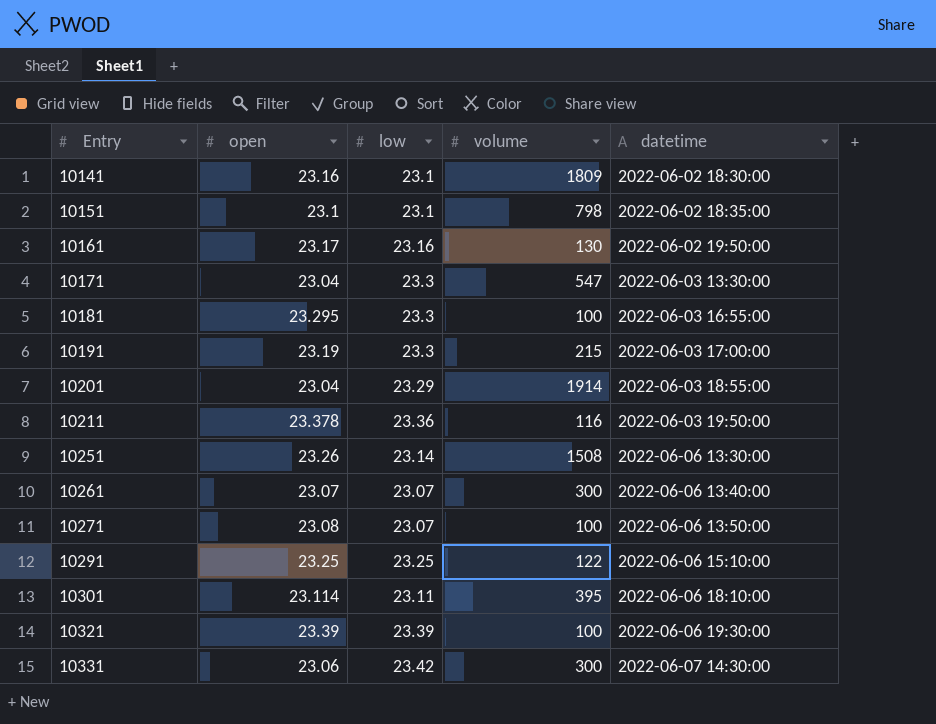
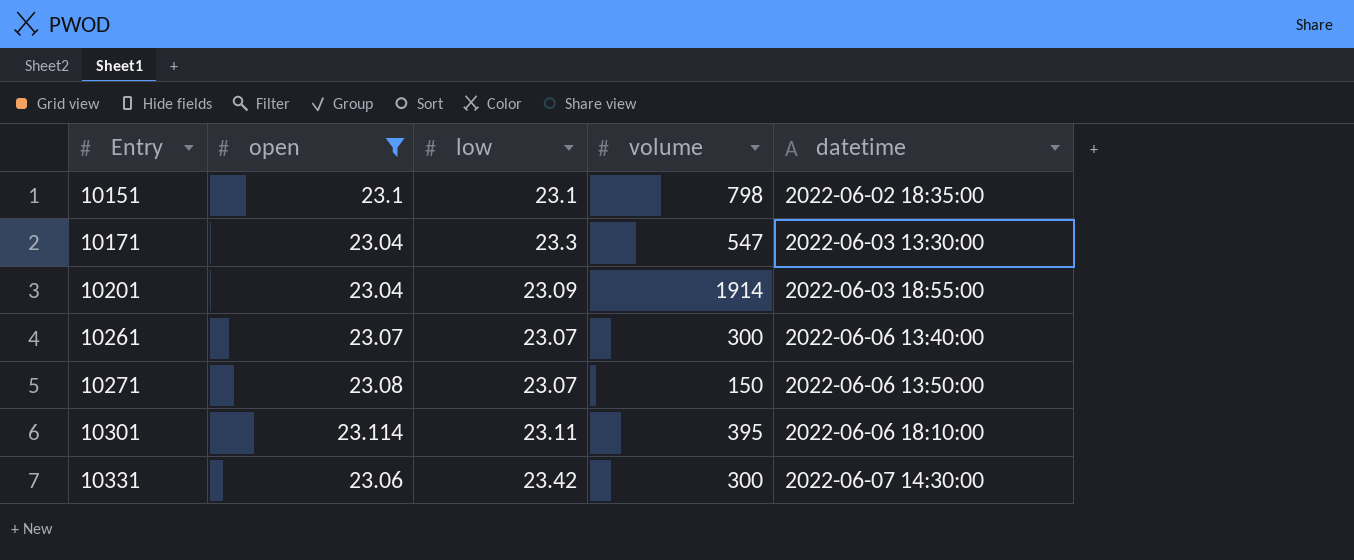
filter: none -> open <= 23.114
10201 | low: 23.29 -> 23.09
10271 | volume: 100 -> 150

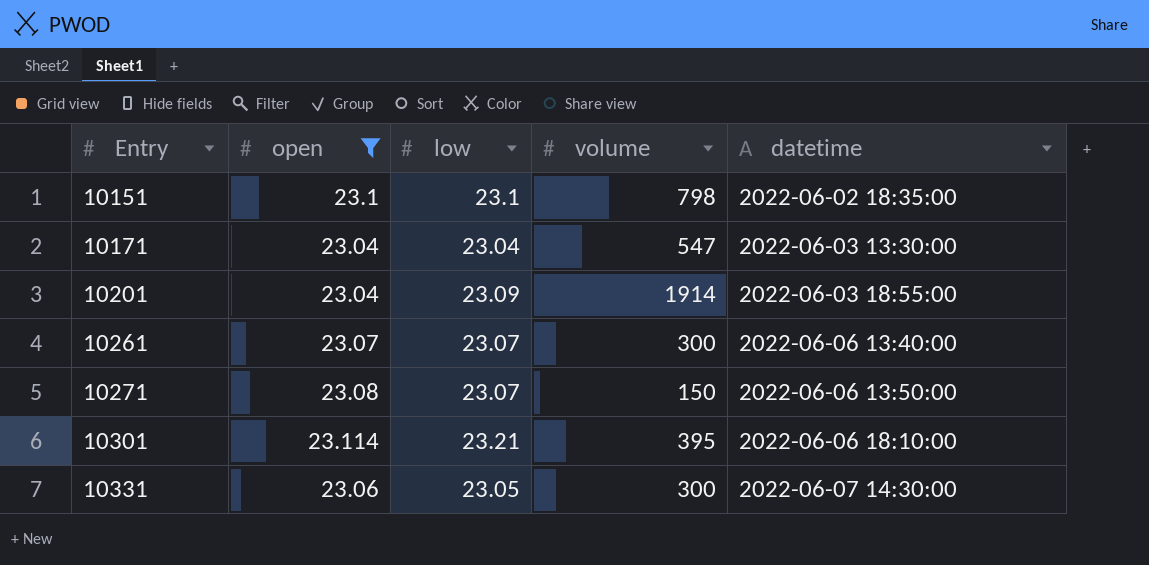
10171 | low: 23.3 -> 23.04
10301 | low: 23.11 -> 23.21
10331 | low: 23.42 -> 23.05

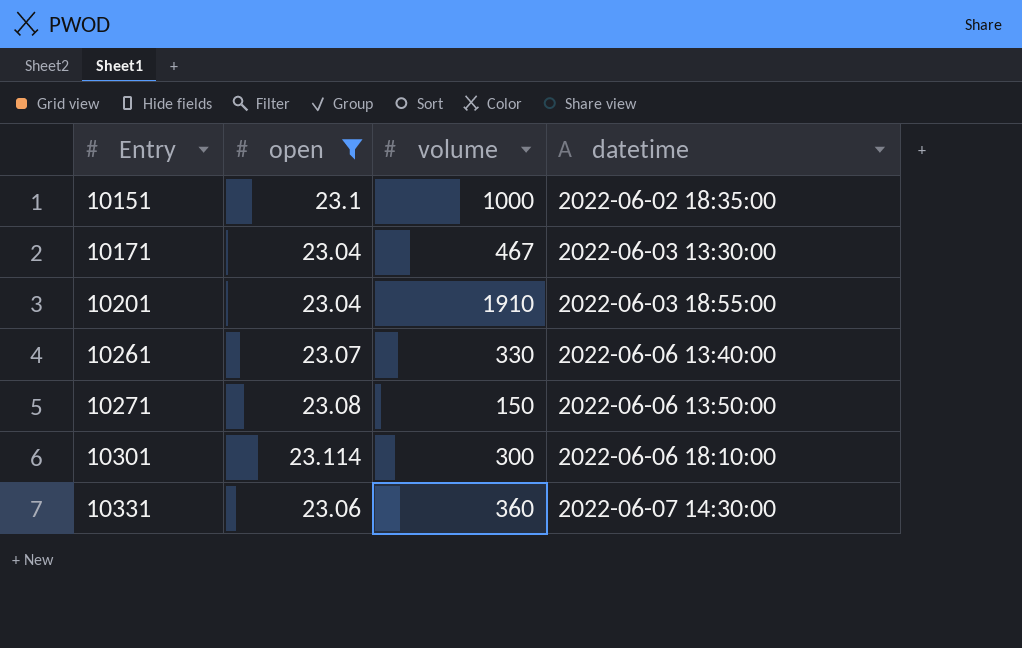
column low | position: 3 -> none
10151 | volume: 798 -> 1000
10171 | volume: 547 -> 467
10201 | volume: 1914 -> 1910
10261 | volume: 300 -> 330
10301 | volume: 395 -> 300
10331 | volume: 300 -> 360

